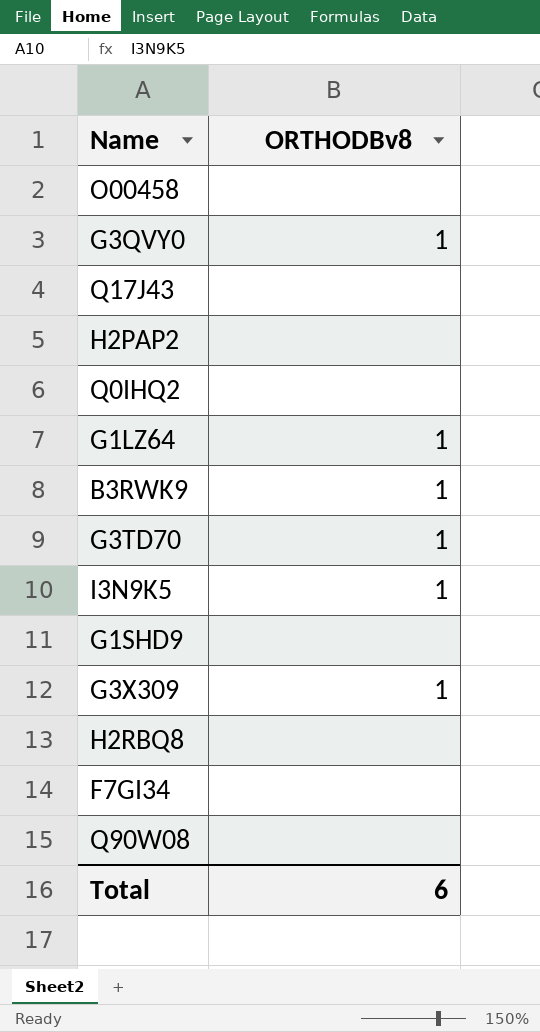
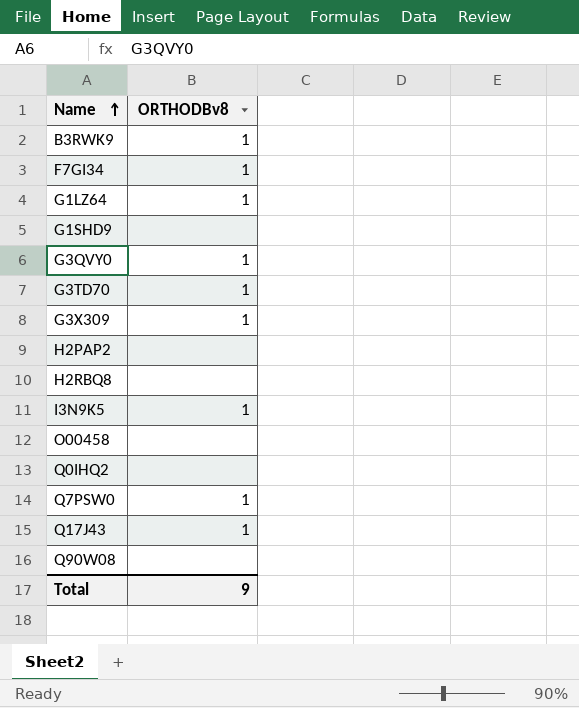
row order: none -> Name ascending
F7GI34 | ORTHODBv8: none -> 1
row Q7PSW0: none -> 1
Q17J43 | ORTHODBv8: none -> 1
Total | ORTHODBv8: 6 -> 9

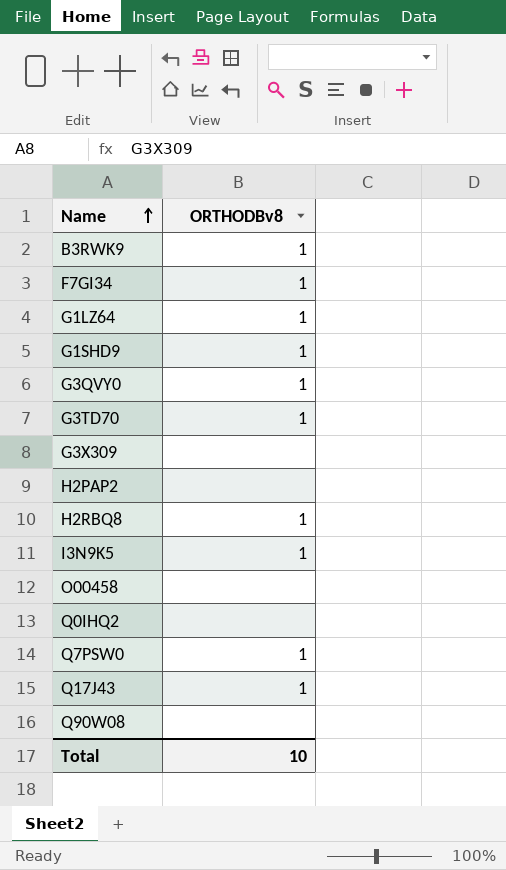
G1SHD9 | ORTHODBv8: none -> 1
G3X309 | ORTHODBv8: 1 -> none
H2RBQ8 | ORTHODBv8: none -> 1
Total | ORTHODBv8: 9 -> 10

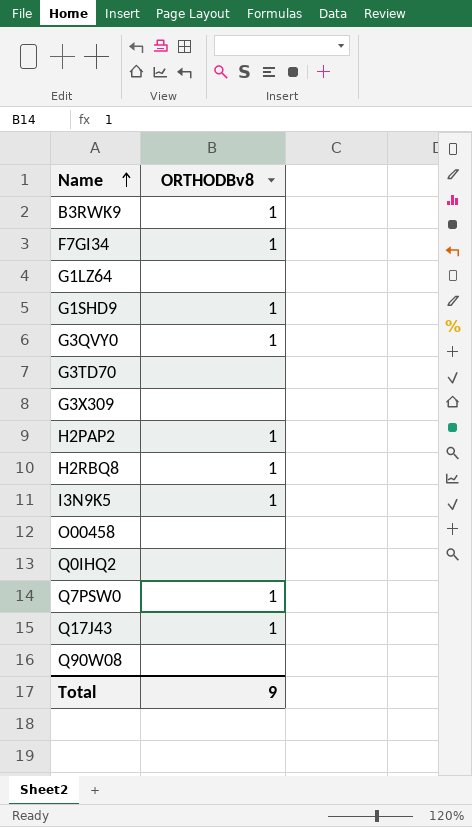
G1LZ64 | ORTHODBv8: 1 -> none
G3TD70 | ORTHODBv8: 1 -> none
H2PAP2 | ORTHODBv8: none -> 1
Total | ORTHODBv8: 10 -> 9

